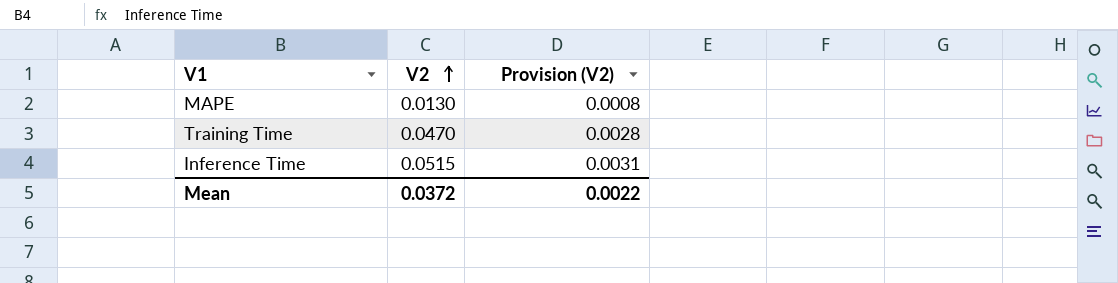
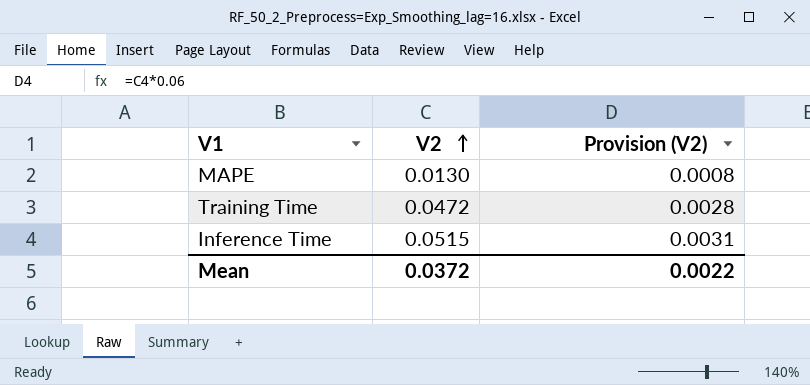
Training Time | V2: 0.0470 -> 0.0472

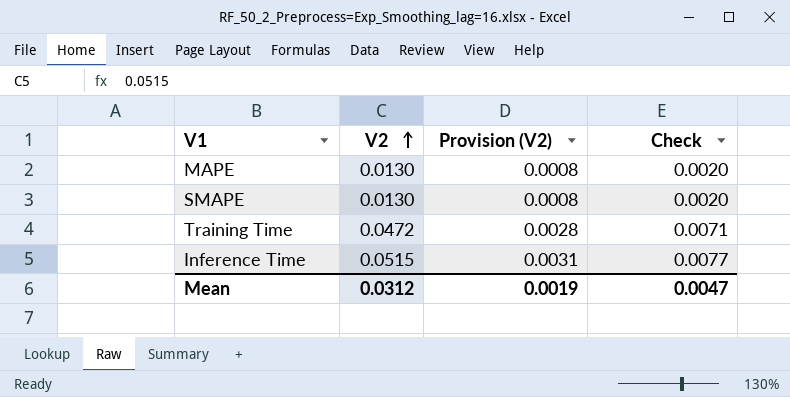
column Check | formula: none -> [V2] * 0.15
row SMAPE: none -> 0.0130 | 0.0008 | 0.0020
Mean | V2: 0.0372 -> 0.0312
Mean | Provision (V2): 0.0022 -> 0.0019

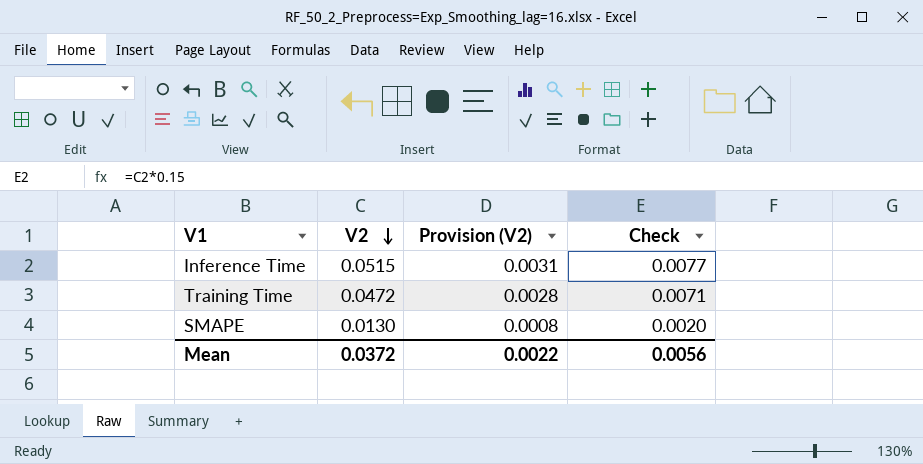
row order: V2 ascending -> V2 descending
row MAPE: 0.0130 | 0.0008 | 0.0020 -> none
Mean | V2: 0.0312 -> 0.0372
Mean | Provision (V2): 0.0019 -> 0.0022
Mean | Check: 0.0047 -> 0.0056

